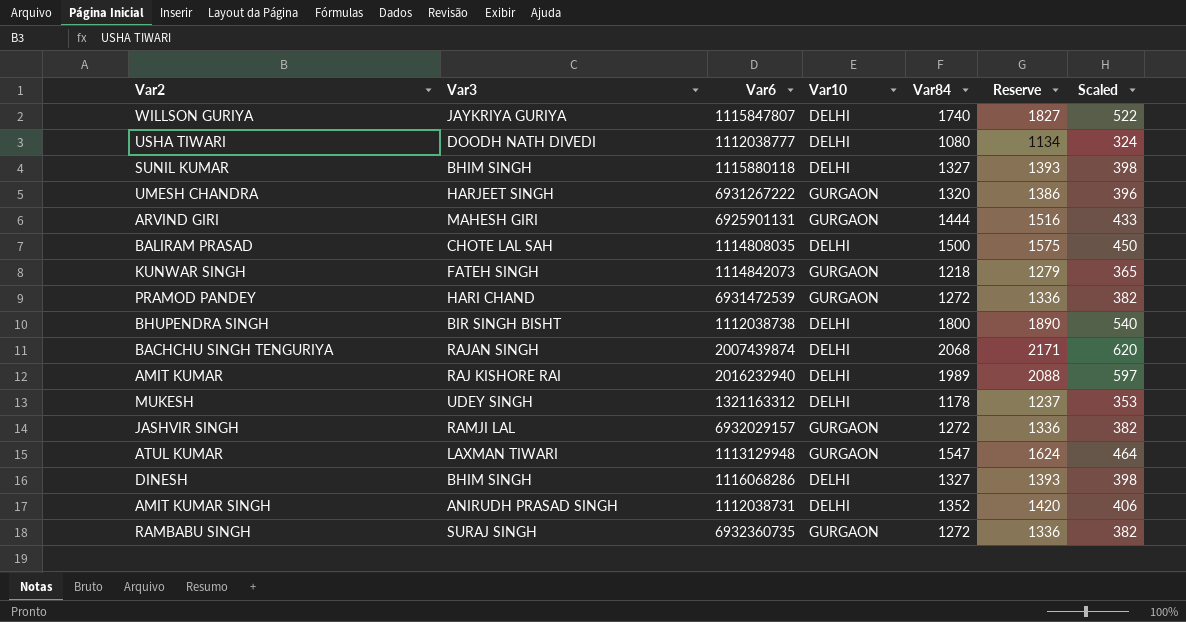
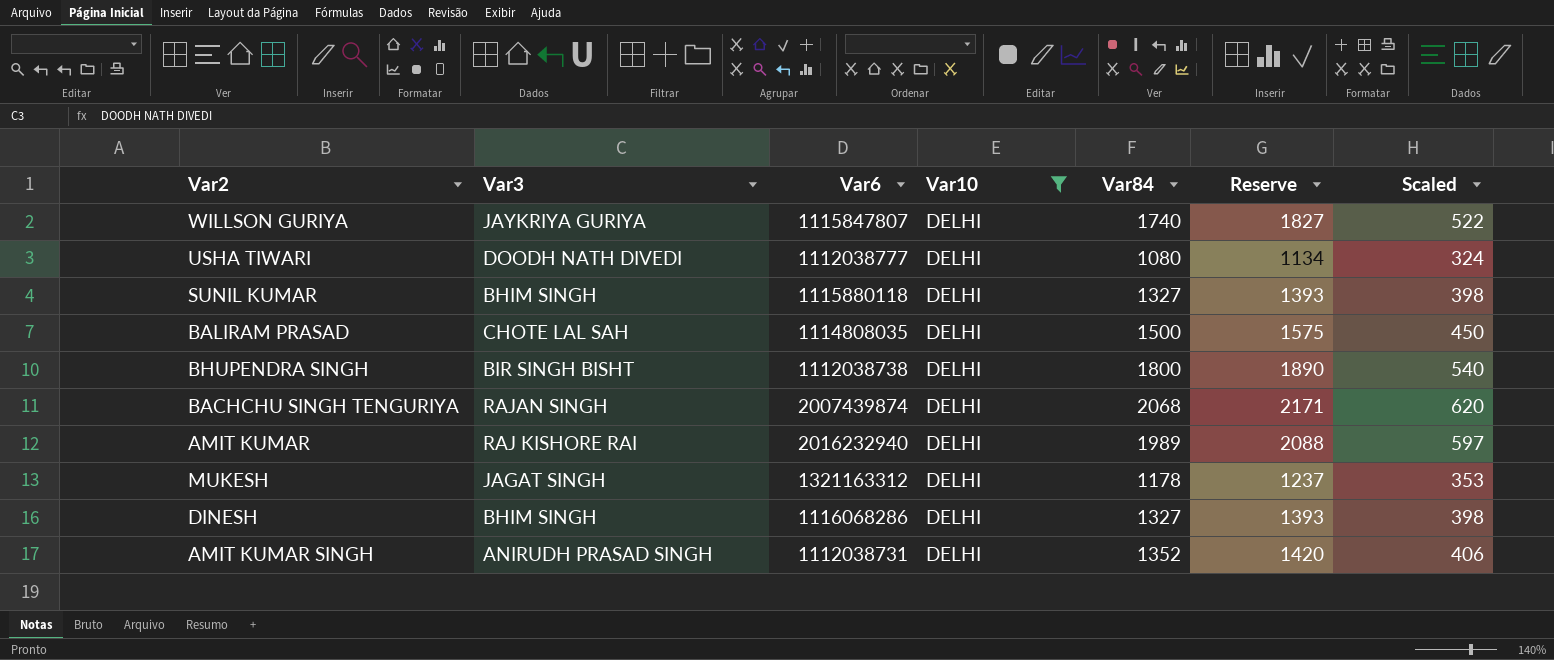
filter: none -> Var10 = DELHI
MUKESH | Var3: UDEY SINGH -> JAGAT SINGH

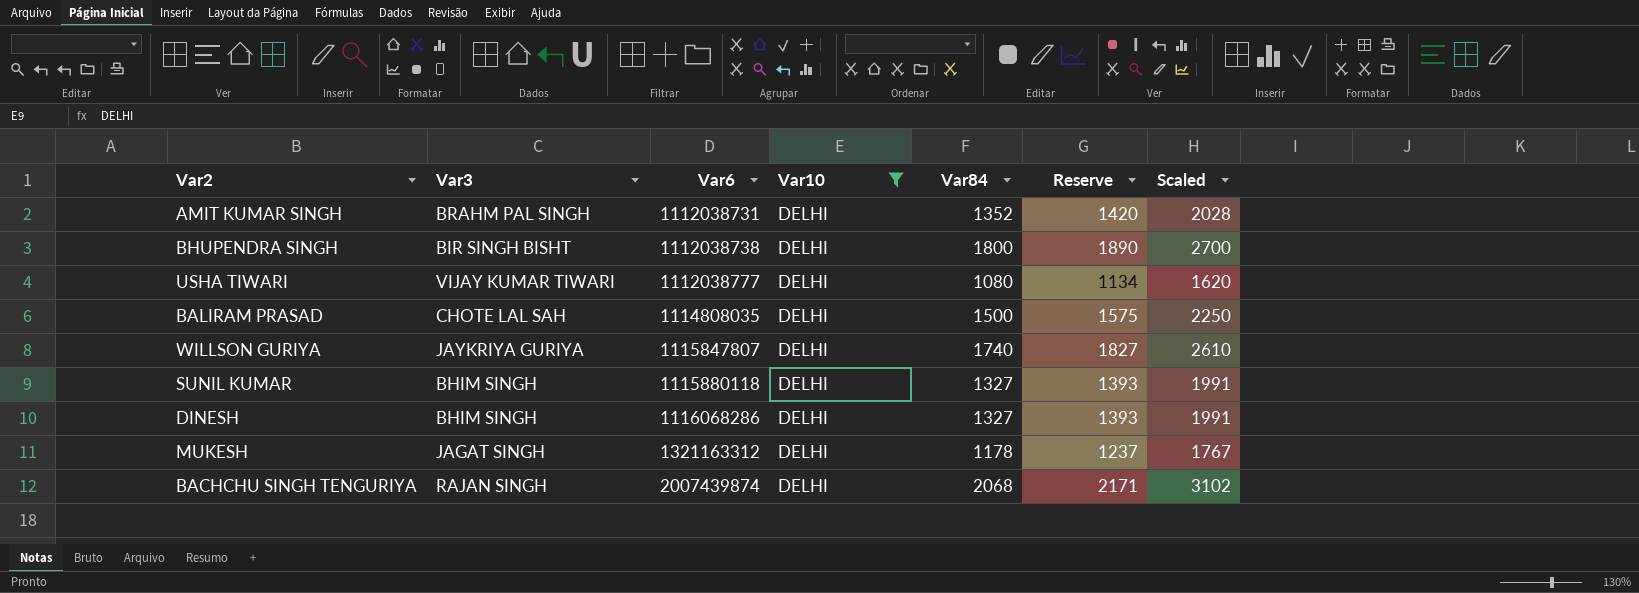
row order: none -> Var6 ascending
column Scaled | formula: [Var84] * 0.3 -> [Var84] * 1.5
row AMIT KUMAR: RAJ KISHORE RAI | 2016232940 | DELHI | 1989 | 2088 | 597 -> none
AMIT KUMAR SINGH | Var3: ANIRUDH PRASAD SINGH -> BRAHM PAL SINGH
USHA TIWARI | Var3: DOODH NATH DIVEDI -> VIJAY KUMAR TIWARI

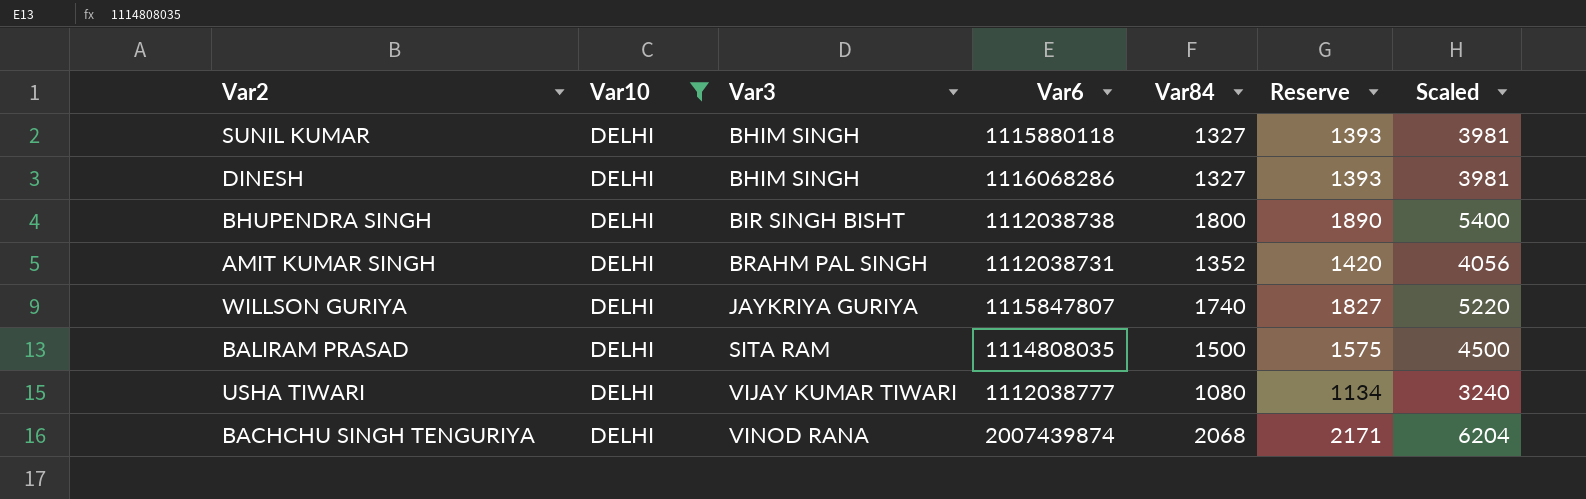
row order: Var6 ascending -> Var3 ascending
column Var10 | position: 4 -> 2
column Scaled | formula: [Var84] * 1.5 -> [Var84] * 3
row MUKESH: JAGAT SINGH | 1321163312 | DELHI | 1178 | 1237 | 1767 -> none
BALIRAM PRASAD | Var3: CHOTE LAL SAH -> SITA RAM
BACHCHU SINGH TENGURIYA | Var3: RAJAN SINGH -> VINOD RANA

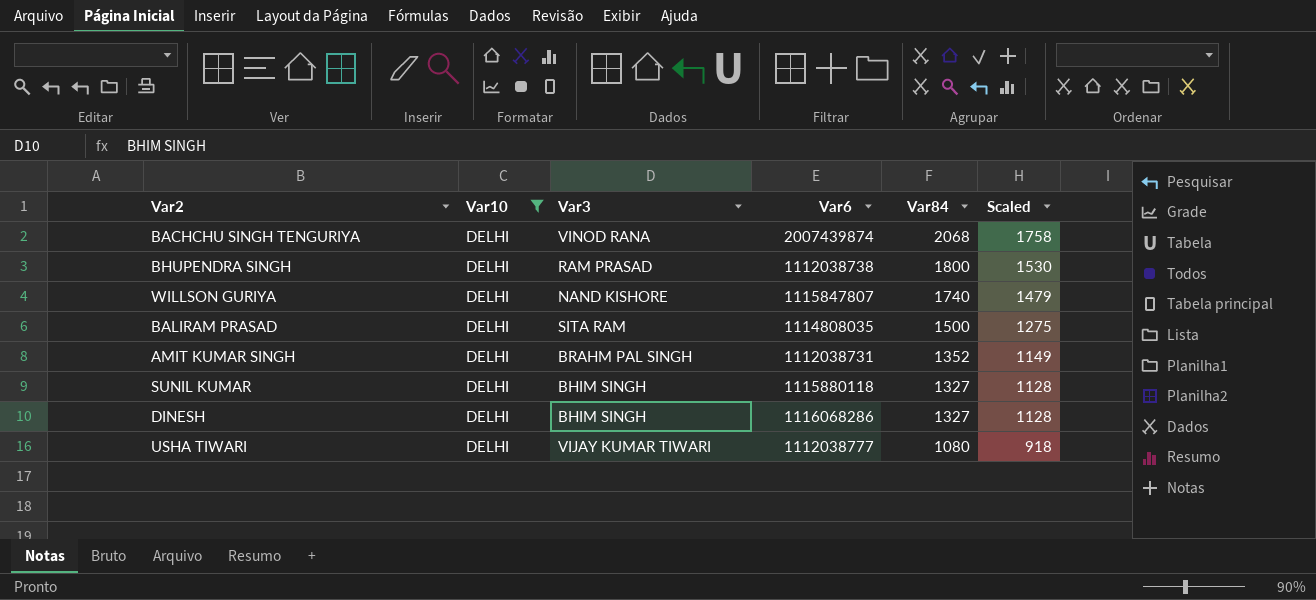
row order: Var3 ascending -> Var84 descending
column Reserve | formula: [Var84] * 1.05 -> none
column Scaled | formula: [Var84] * 3 -> [Var84] * 0.85
BHUPENDRA SINGH | Var3: BIR SINGH BISHT -> RAM PRASAD
WILLSON GURIYA | Var3: JAYKRIYA GURIYA -> NAND KISHORE

